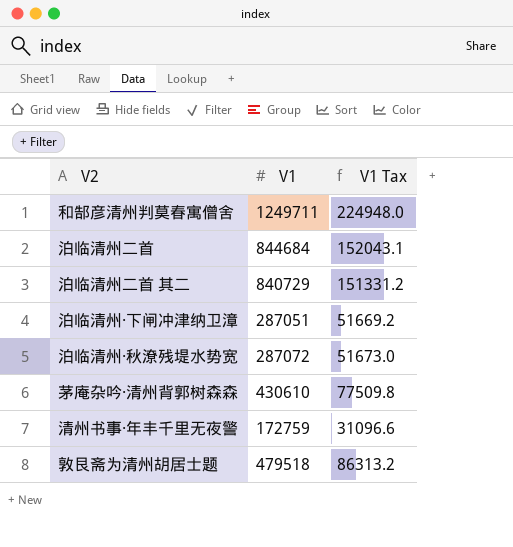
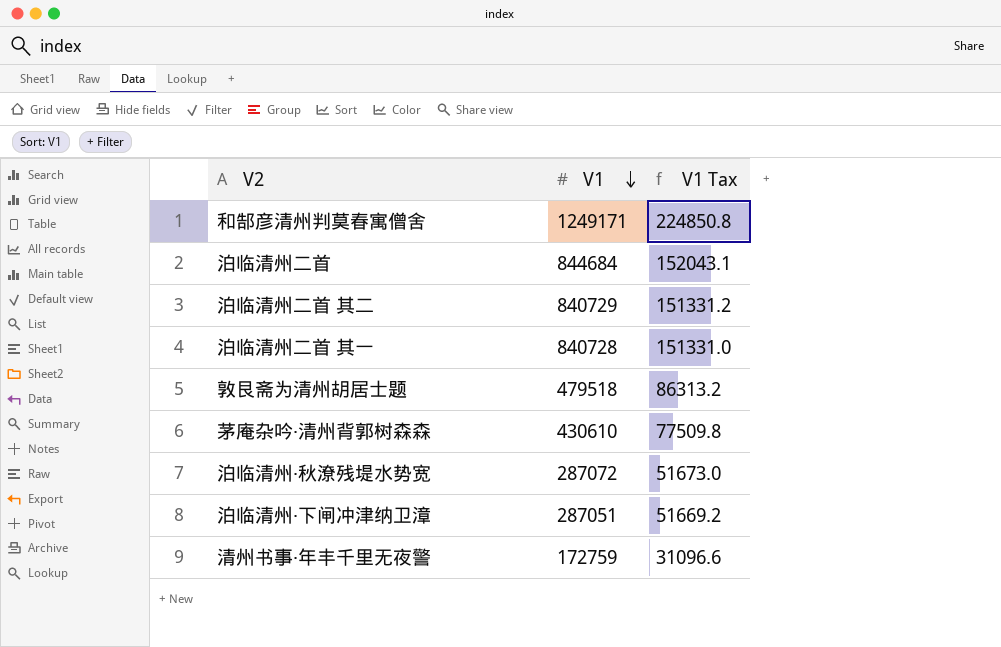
row order: none -> V1 descending
和郜彦清州判莫春寓僧舍 | V1: 1249711 -> 1249171
和郜彦清州判莫春寓僧舍 | V1 Tax: 224948.0 -> 224850.8
row 泊临清州二首 其一: none -> 840728 | 151331.0

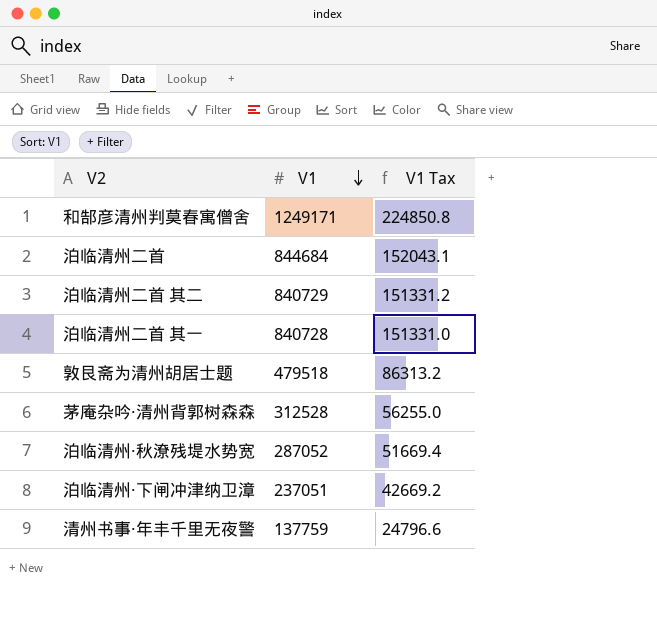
茅庵杂吟·清州背郭树森森 | V1: 430610 -> 312528
茅庵杂吟·清州背郭树森森 | V1 Tax: 77509.8 -> 56255.0
泊临清州·秋潦残堤水势宽 | V1: 287072 -> 287052
泊临清州·秋潦残堤水势宽 | V1 Tax: 51673.0 -> 51669.4
泊临清州·下闸冲津纳卫漳 | V1: 287051 -> 237051
泊临清州·下闸冲津纳卫漳 | V1 Tax: 51669.2 -> 42669.2
清州书事·年丰千里无夜警 | V1: 172759 -> 137759
清州书事·年丰千里无夜警 | V1 Tax: 31096.6 -> 24796.6

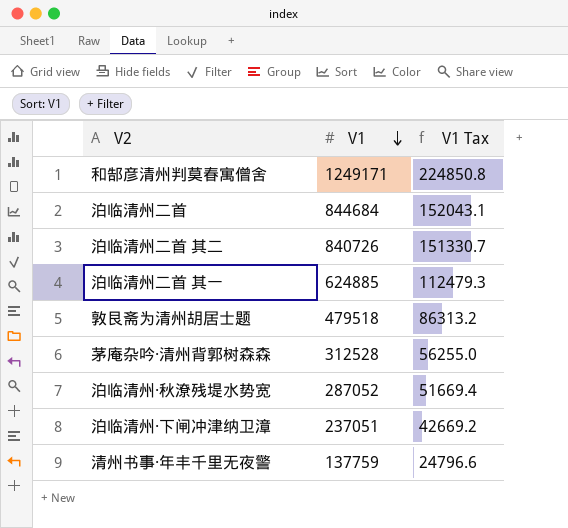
泊临清州二首 其二 | V1: 840729 -> 840726
泊临清州二首 其二 | V1 Tax: 151331.2 -> 151330.7
泊临清州二首 其一 | V1: 840728 -> 624885
泊临清州二首 其一 | V1 Tax: 151331.0 -> 112479.3

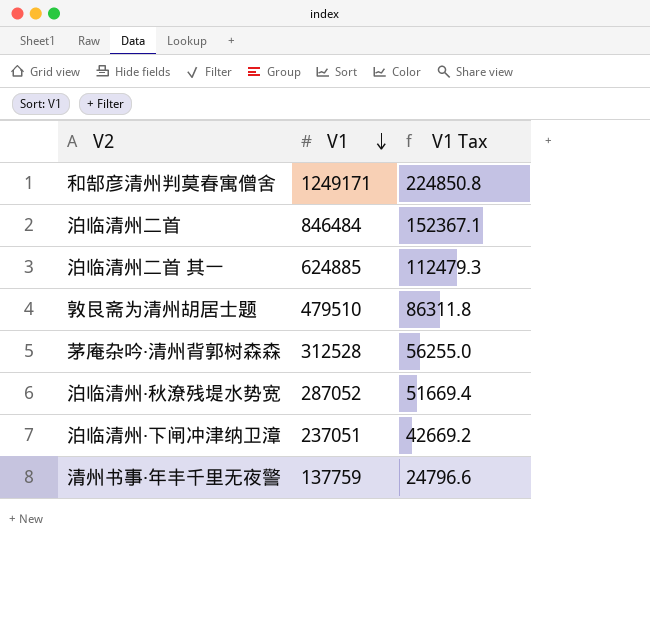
row 泊临清州二首 其二: 840726 | 151330.7 -> none
泊临清州二首 | V1: 844684 -> 846484
泊临清州二首 | V1 Tax: 152043.1 -> 152367.1
敦艮斋为清州胡居士题 | V1: 479518 -> 479510
敦艮斋为清州胡居士题 | V1 Tax: 86313.2 -> 86311.8

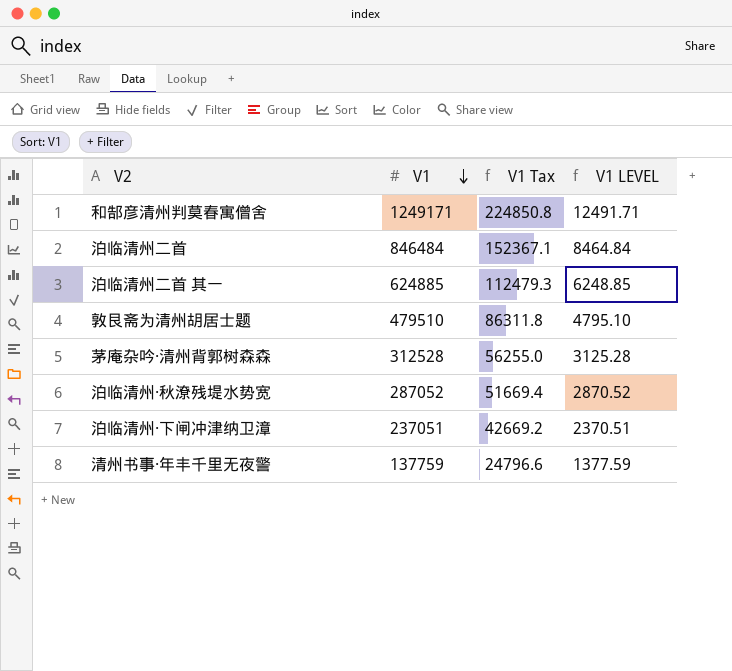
column V1 LEVEL | formula: none -> [V1] * 0.01

